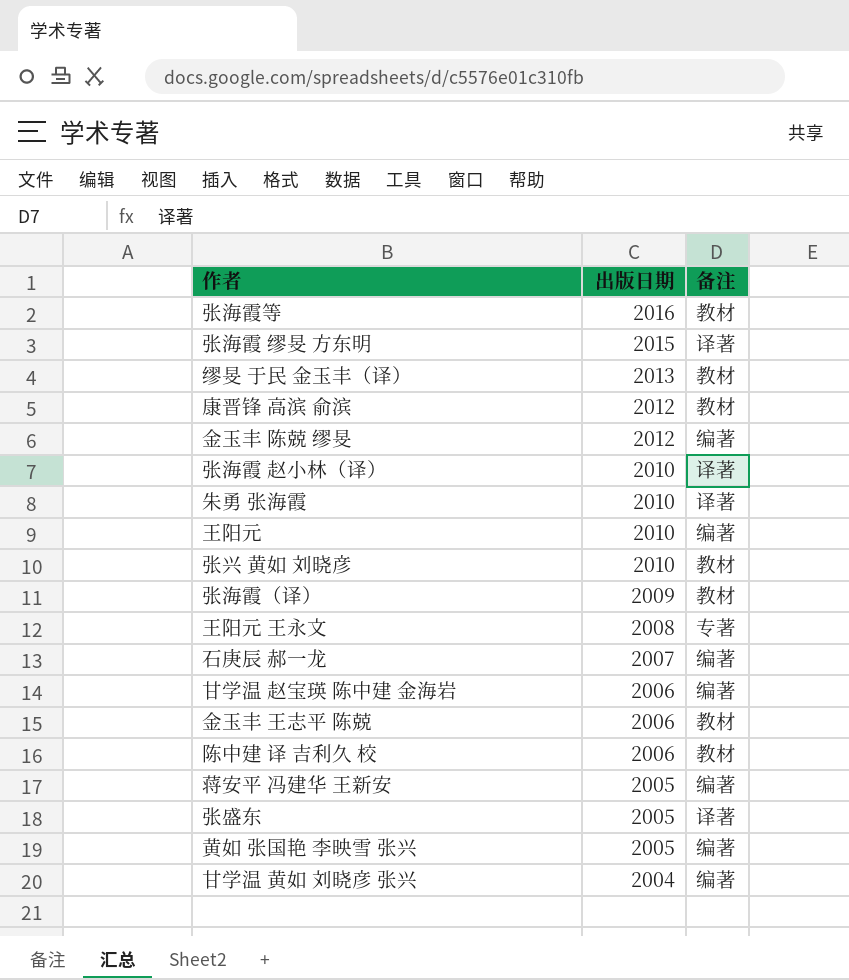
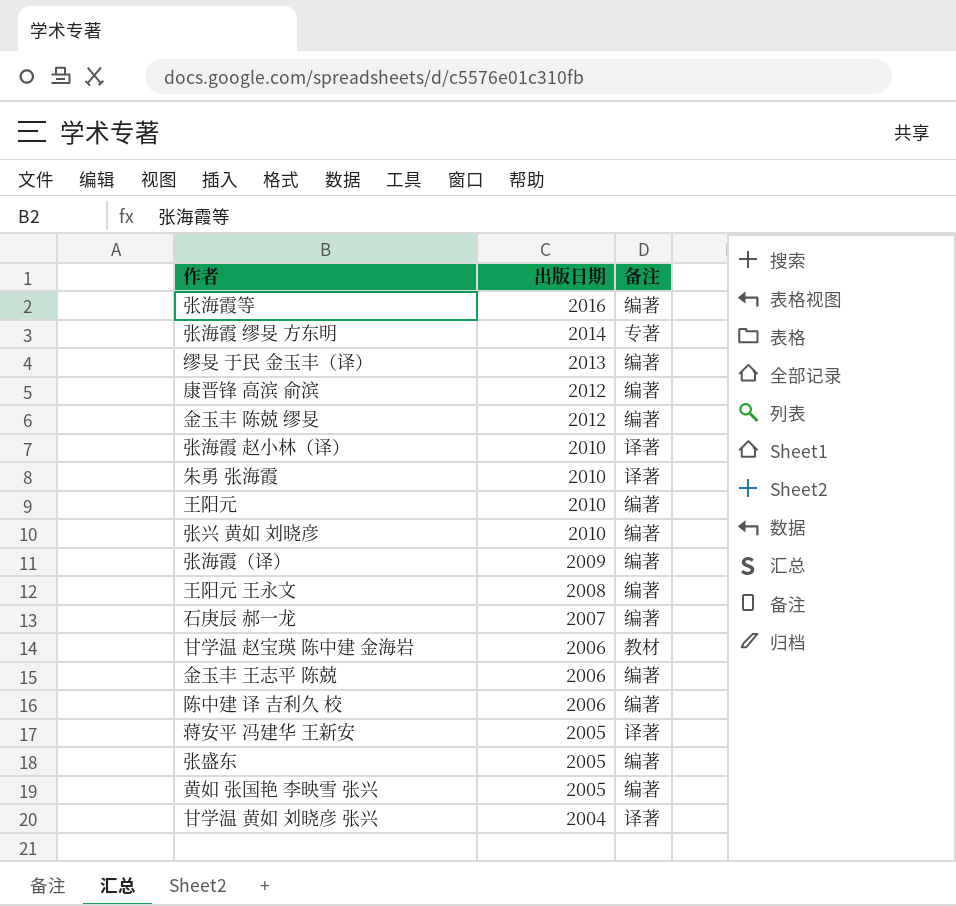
张海霞等 | 备注: 教材 -> 编著
张海霞 缪旻 方东明 | 出版日期: 2015 -> 2014
张海霞 缪旻 方东明 | 备注: 译著 -> 专著
缪旻 于民 金玉丰（译） | 备注: 教材 -> 编著
康晋锋 高滨 俞滨 | 备注: 教材 -> 编著
张兴 黄如 刘晓彦 | 备注: 教材 -> 编著
张海霞（译） | 备注: 教材 -> 编著
王阳元 王永文 | 备注: 专著 -> 编著
甘学温 赵宝瑛 陈中建 金海岩 | 备注: 编著 -> 教材
金玉丰 王志平 陈兢 | 备注: 教材 -> 编著
陈中建 译 吉利久 校 | 备注: 教材 -> 编著
蒋安平 冯建华 王新安 | 备注: 编著 -> 译著
张盛东 | 备注: 译著 -> 编著
甘学温 黄如 刘晓彦 张兴 | 备注: 编著 -> 译著

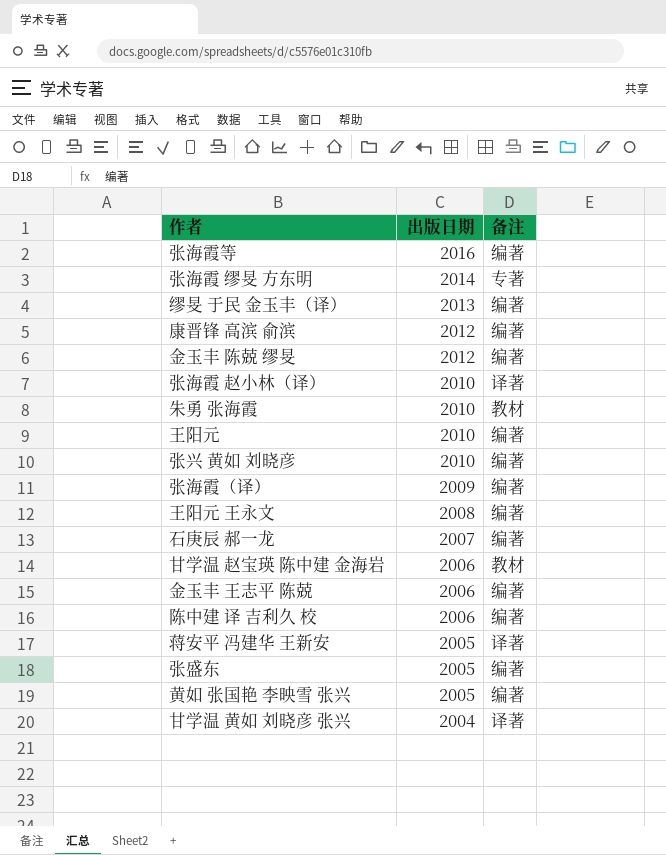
朱勇 张海霞 | 备注: 译著 -> 教材

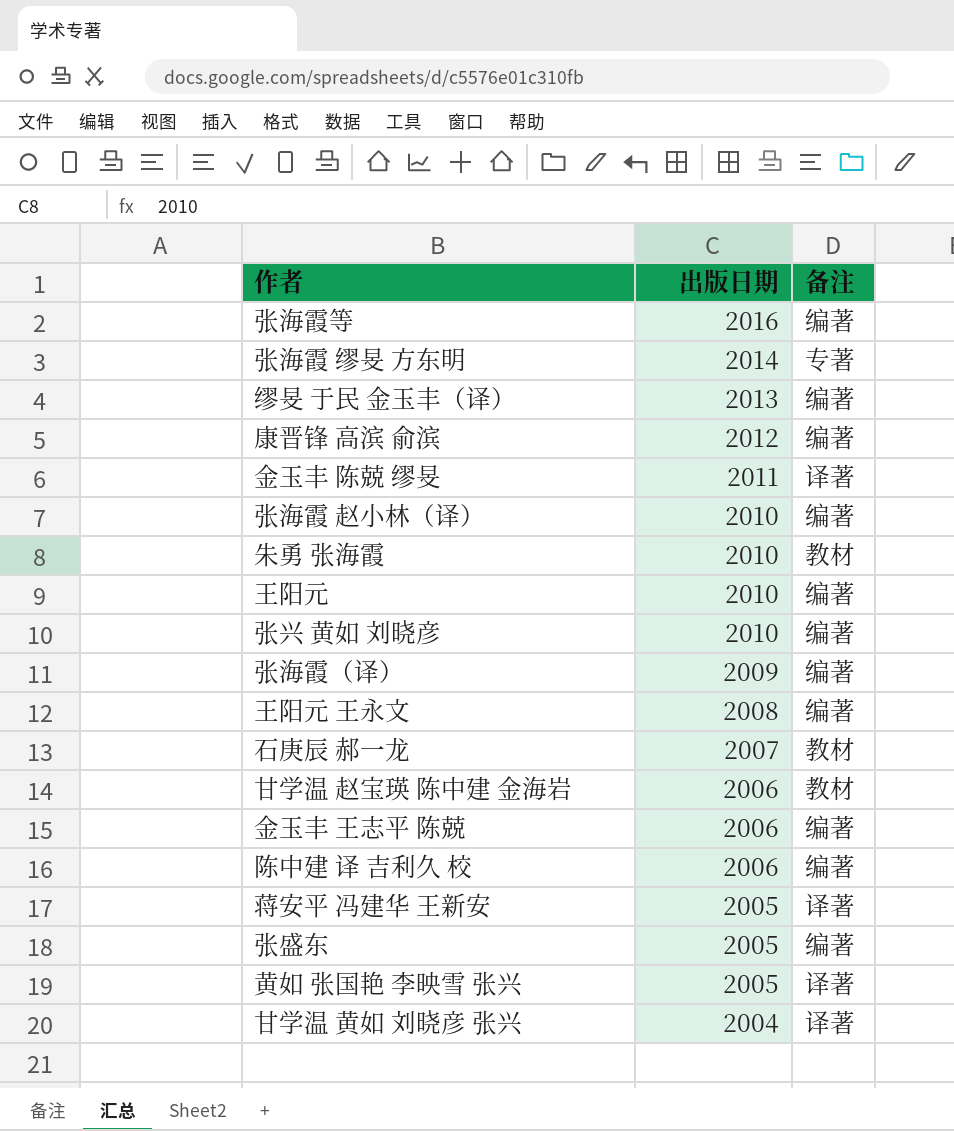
金玉丰 陈兢 缪旻 | 出版日期: 2012 -> 2011
金玉丰 陈兢 缪旻 | 备注: 编著 -> 译著
张海霞 赵小林（译） | 备注: 译著 -> 编著
石庚辰 郝一龙 | 备注: 编著 -> 教材
黄如 张国艳 李映雪 张兴 | 备注: 编著 -> 译著

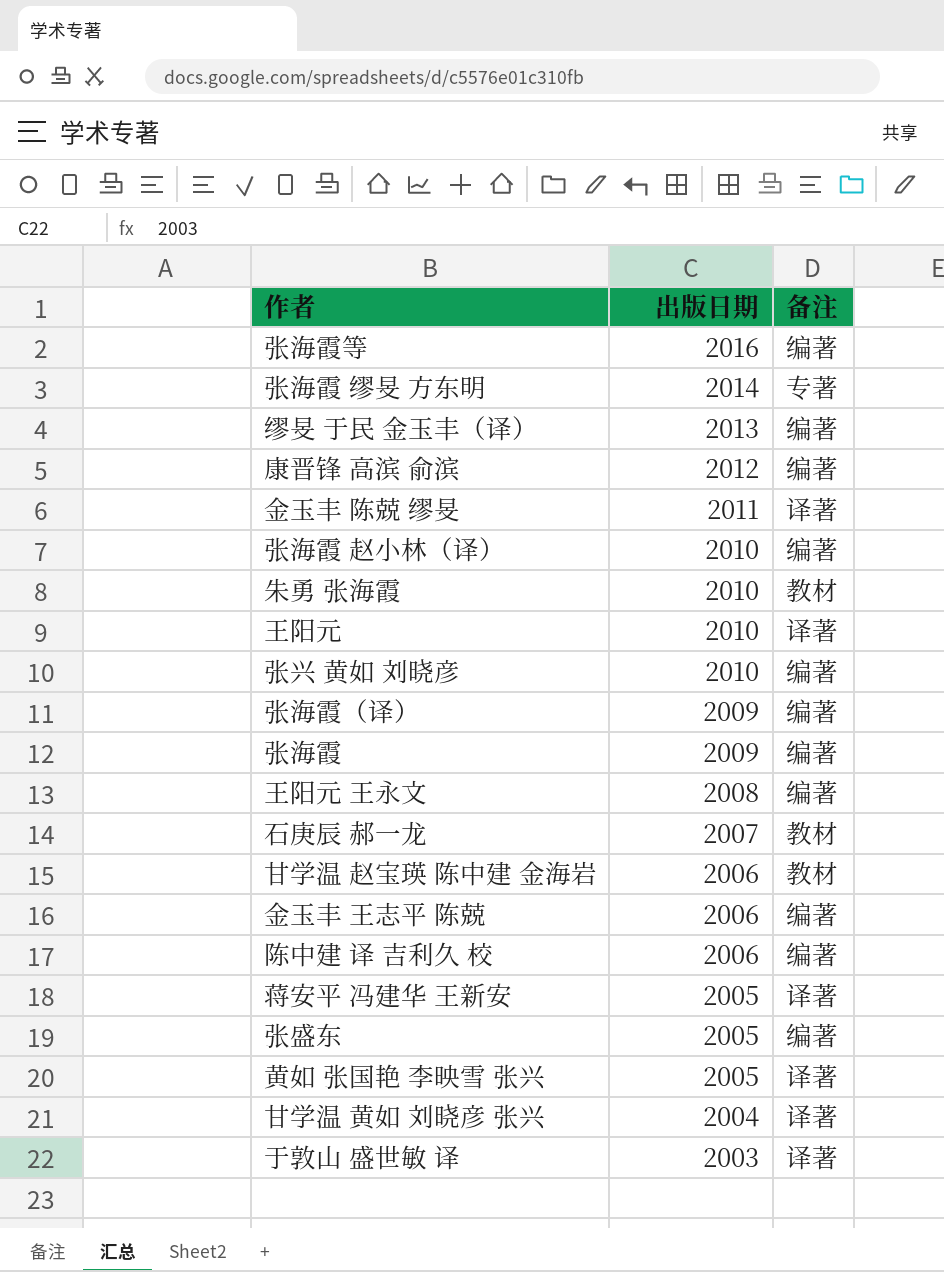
王阳元 | 备注: 编著 -> 译著
row 张海霞: none -> 2009 | 编著
row 于敦山 盛世敏 译: none -> 2003 | 译著

